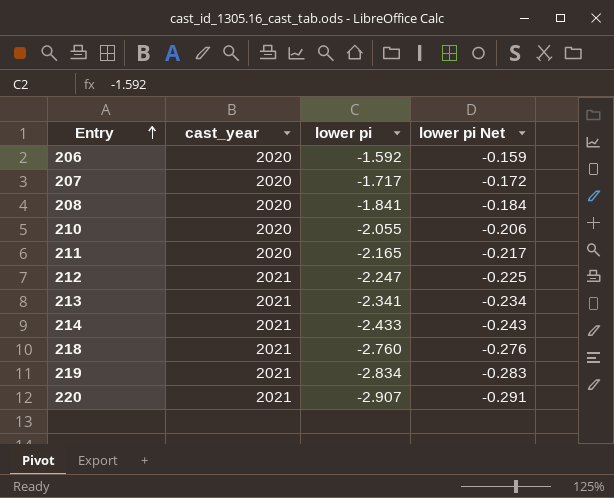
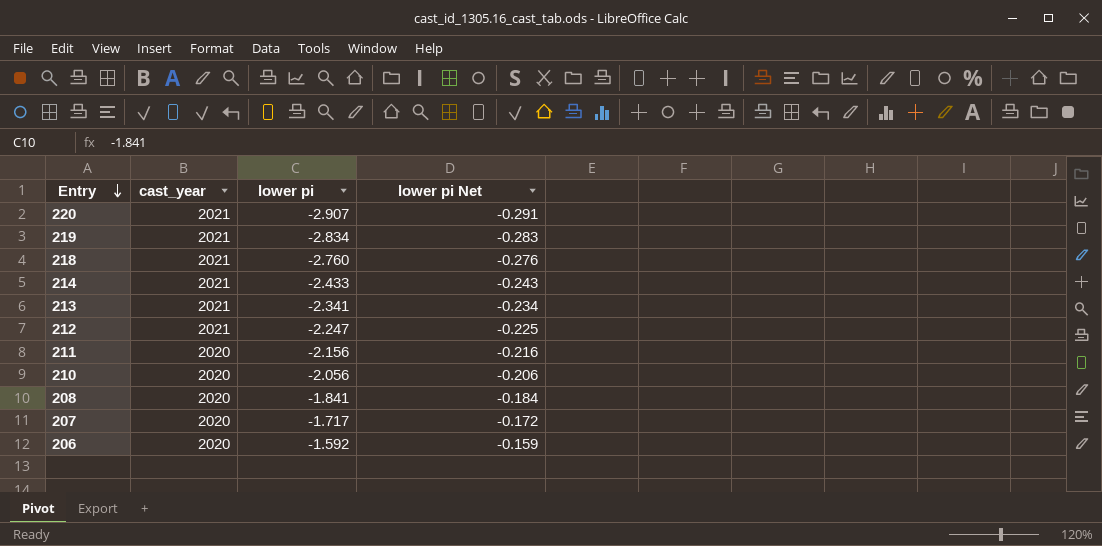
row order: Entry ascending -> Entry descending
211 | lower pi: -2.165 -> -2.156
211 | lower pi Net: -0.217 -> -0.216
210 | lower pi: -2.055 -> -2.056

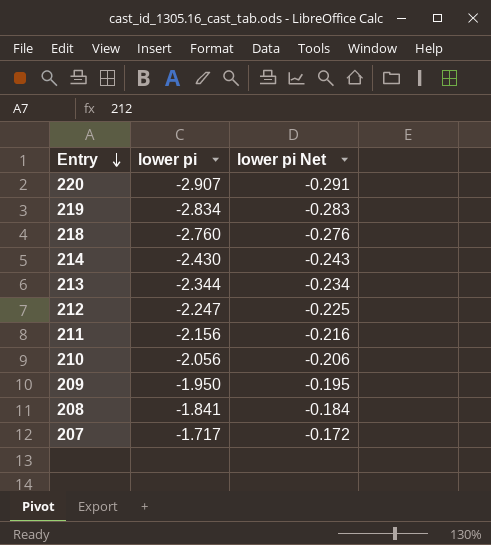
column cast_year | position: 2 -> none
row 206: 2020 | -1.592 | -0.159 -> none
214 | lower pi: -2.433 -> -2.430
213 | lower pi: -2.341 -> -2.344
row 209: none -> -1.950 | -0.195

